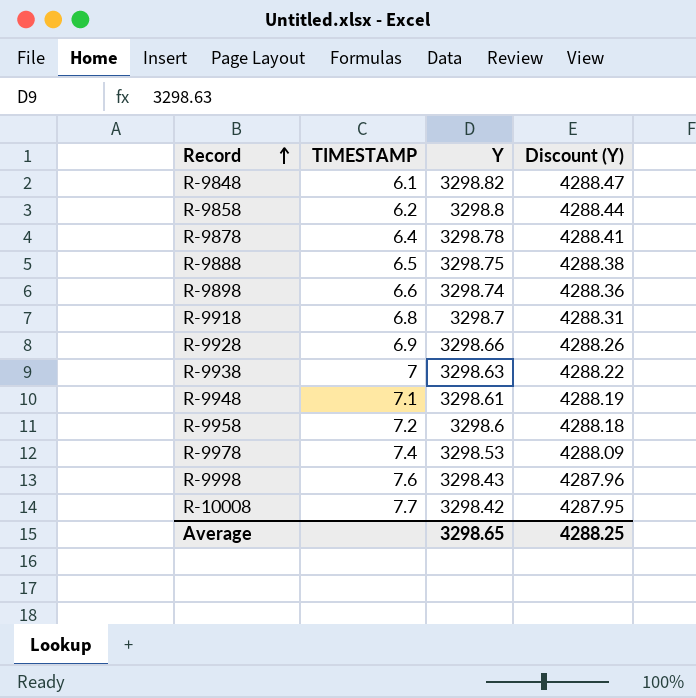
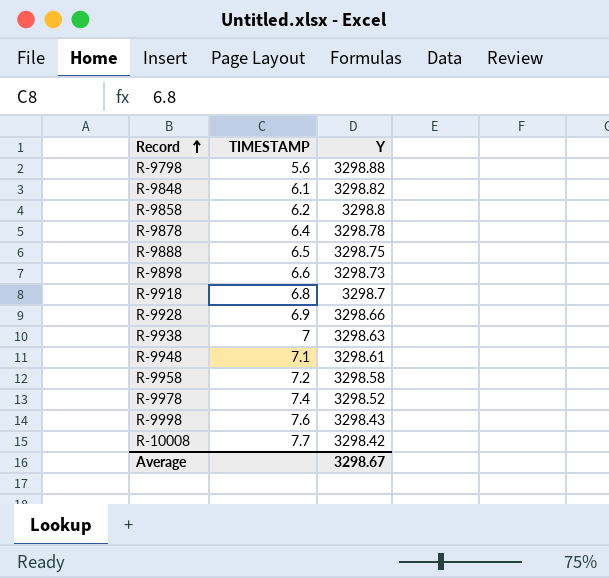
column Discount (Y) | formula: [Y] * 1.3 -> none
row R-9798: none -> 5.6 | 3298.88
R-9898 | Y: 3298.74 -> 3298.73
R-9958 | Y: 3298.6 -> 3298.58
R-9978 | Y: 3298.53 -> 3298.52
Average | Y: 3298.65 -> 3298.67

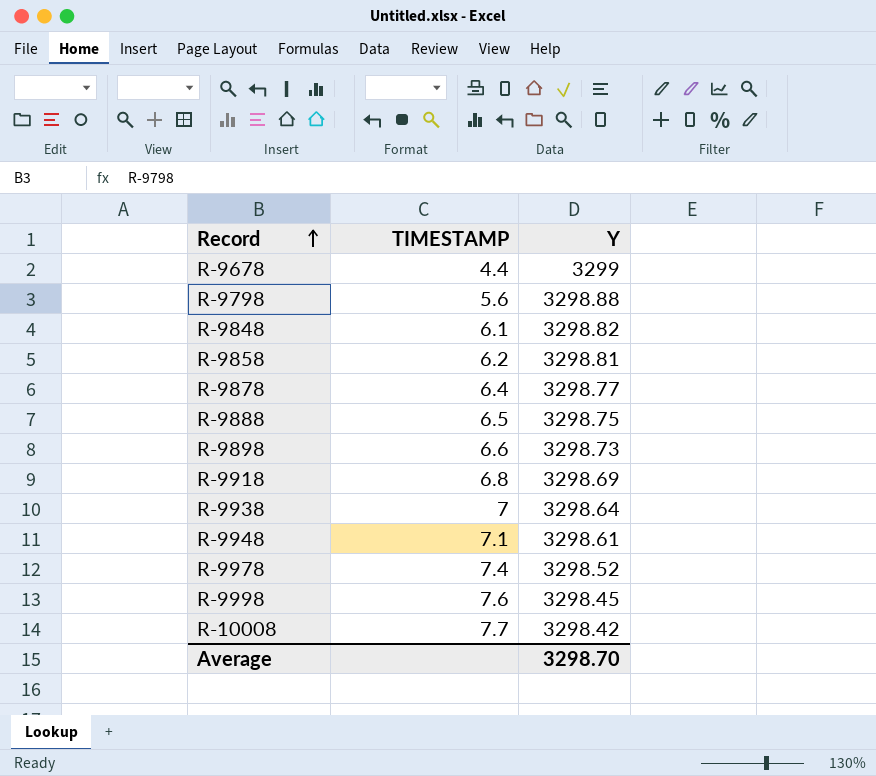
row R-9928: 6.9 | 3298.66 -> none
row R-9958: 7.2 | 3298.58 -> none
row R-9678: none -> 4.4 | 3299
R-9858 | Y: 3298.8 -> 3298.81
R-9878 | Y: 3298.78 -> 3298.77
R-9918 | Y: 3298.7 -> 3298.69
R-9938 | Y: 3298.63 -> 3298.64
R-9998 | Y: 3298.43 -> 3298.45
Average | Y: 3298.67 -> 3298.70

